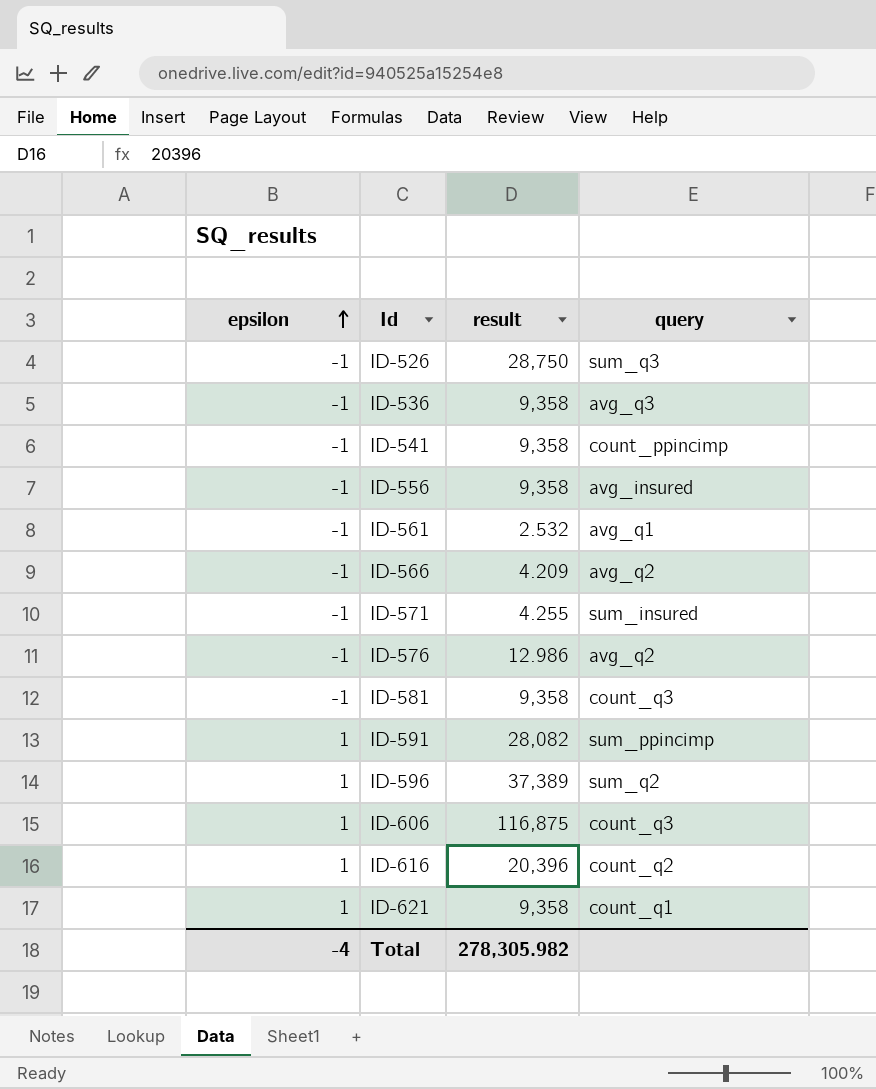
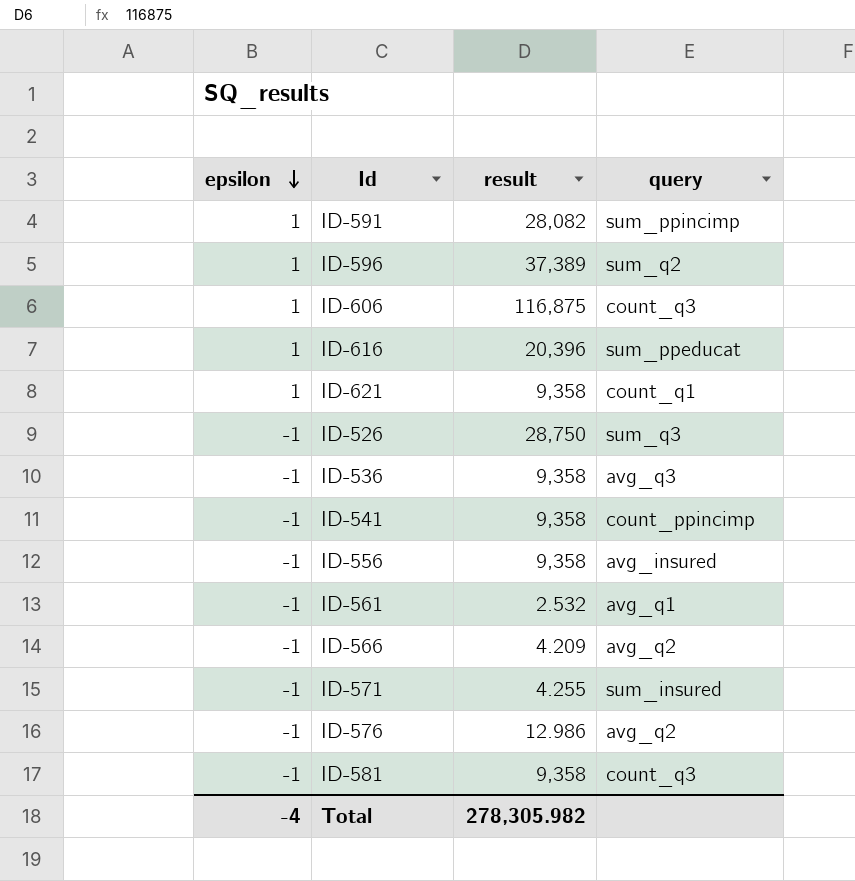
row order: epsilon ascending -> epsilon descending
ID-616 | query: count_q2 -> sum_ppeducat

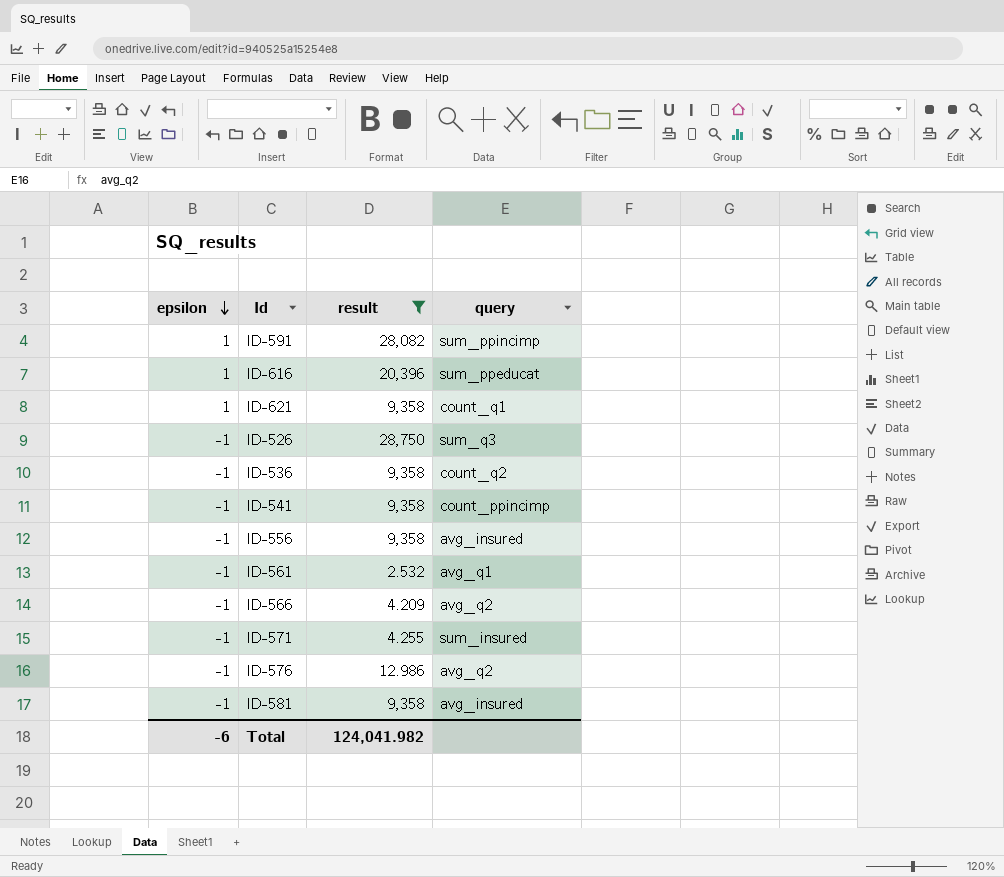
filter: none -> result <= 28,750
ID-536 | query: avg_q3 -> count_q2
ID-581 | query: count_q3 -> avg_insured
Total | epsilon: -4 -> -6
Total | result: 278,305.982 -> 124,041.982

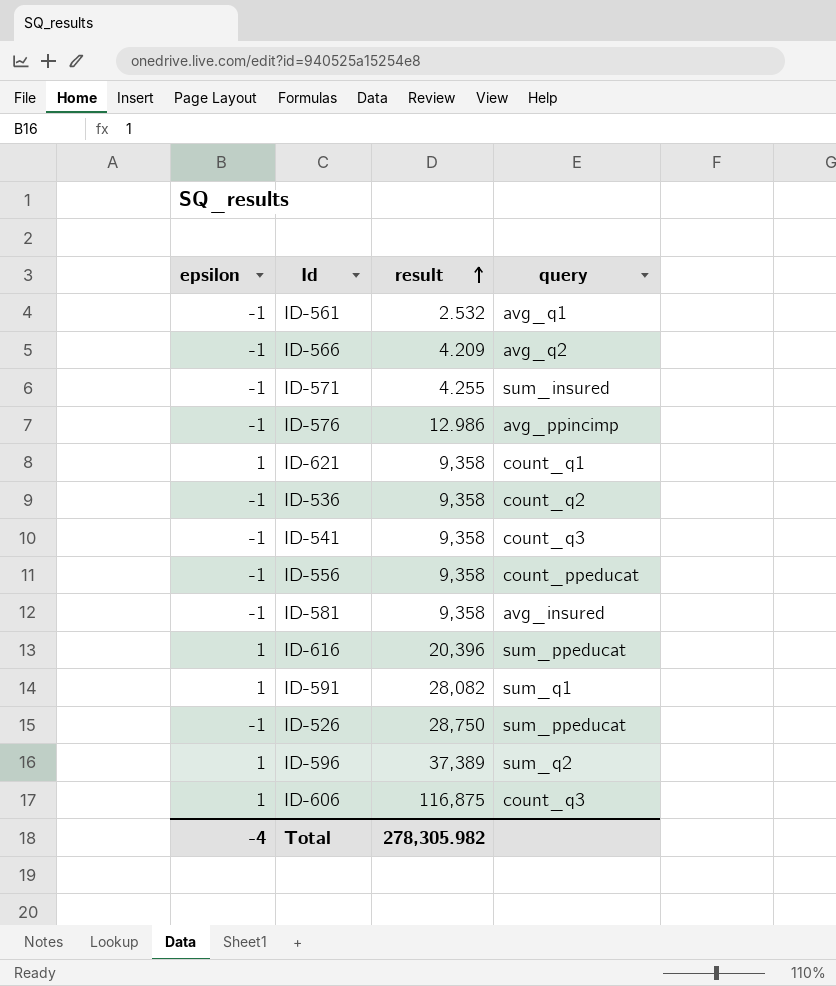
filter: result <= 28,750 -> none
row order: epsilon descending -> result ascending
ID-576 | query: avg_q2 -> avg_ppincimp
ID-541 | query: count_ppincimp -> count_q3
ID-556 | query: avg_insured -> count_ppeducat
ID-591 | query: sum_ppincimp -> sum_q1
ID-526 | query: sum_q3 -> sum_ppeducat
Total | epsilon: -6 -> -4
Total | result: 124,041.982 -> 278,305.982

